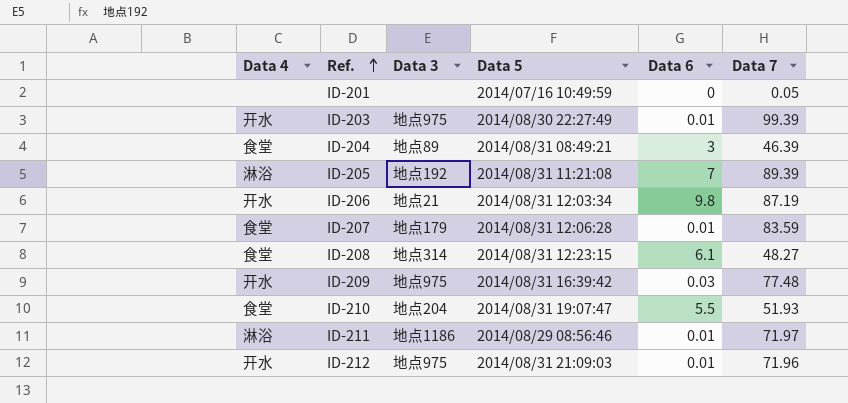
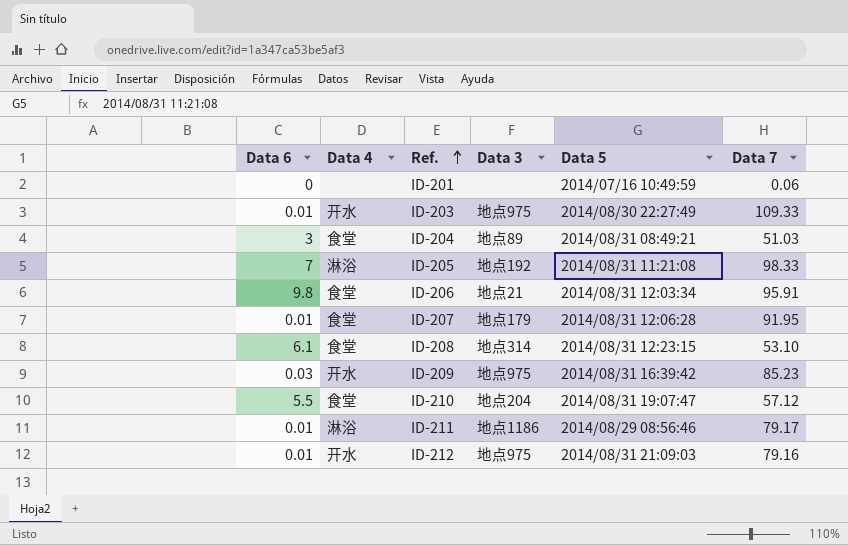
column Data 6 | position: 5 -> 1
ID-201 | Data 7: 0.05 -> 0.06
ID-203 | Data 7: 99.39 -> 109.33
ID-204 | Data 7: 46.39 -> 51.03
ID-205 | Data 7: 89.39 -> 98.33
ID-206 | Data 4: 开水 -> 食堂
ID-206 | Data 7: 87.19 -> 95.91
ID-207 | Data 7: 83.59 -> 91.95
ID-208 | Data 7: 48.27 -> 53.10
ID-209 | Data 7: 77.48 -> 85.23
ID-210 | Data 7: 51.93 -> 57.12
ID-211 | Data 7: 71.97 -> 79.17
ID-212 | Data 7: 71.96 -> 79.16

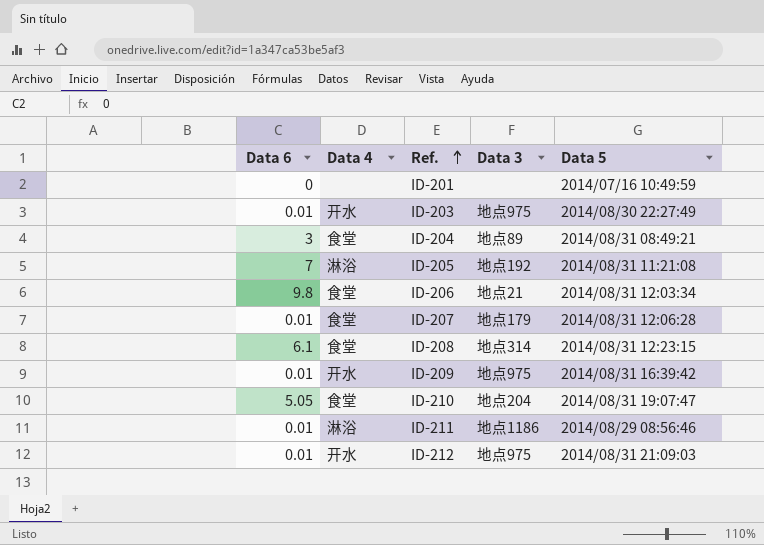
column Data 7 | position: 6 -> none
ID-209 | Data 6: 0.03 -> 0.01
ID-210 | Data 6: 5.5 -> 5.05

